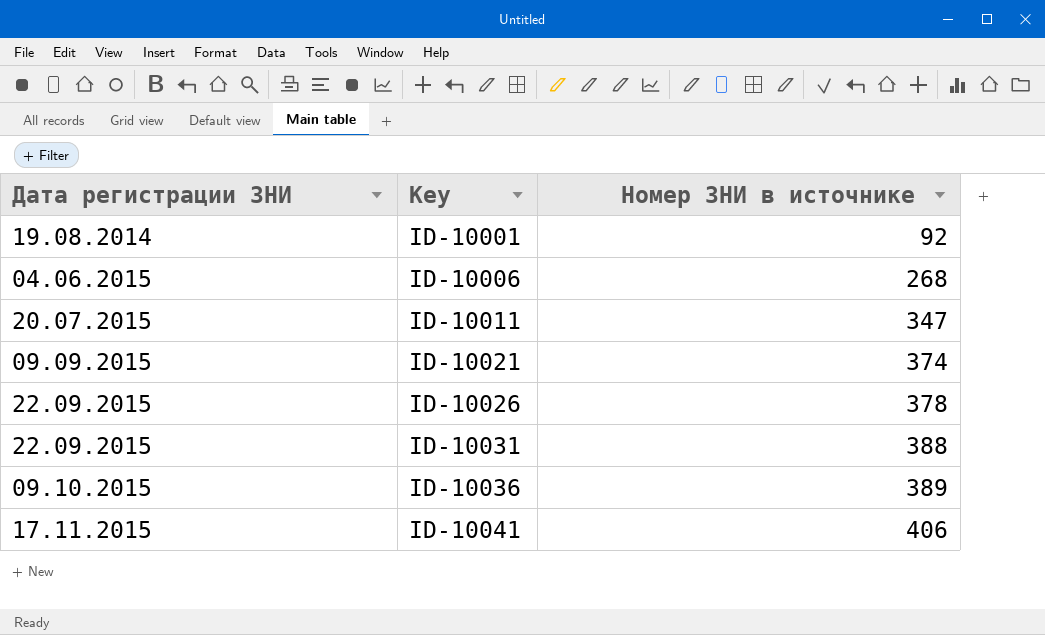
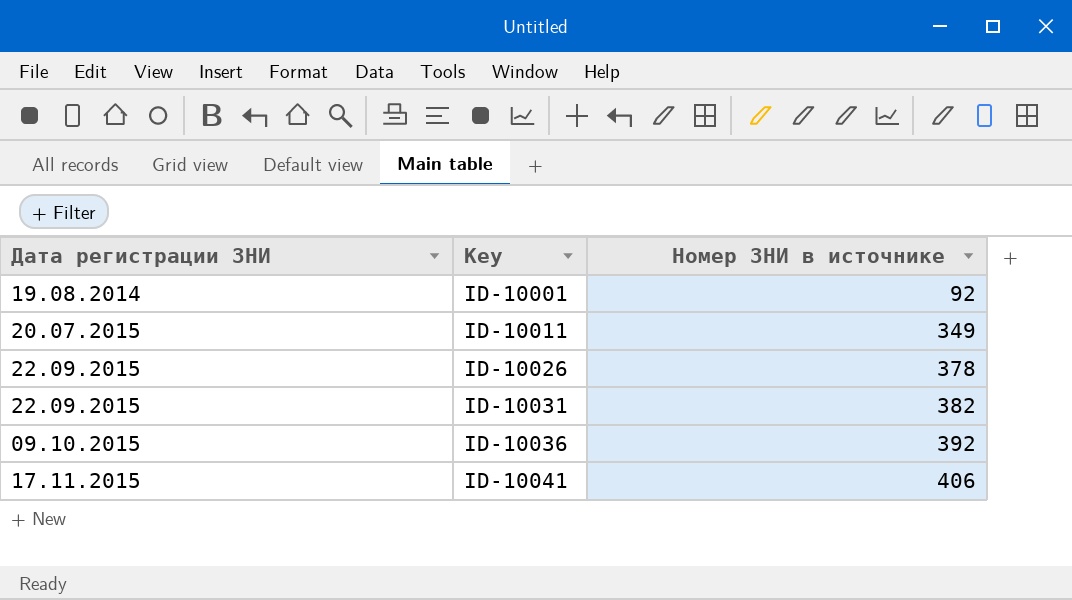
row ID-10006: 04.06.2015 | 268 -> none
row ID-10021: 09.09.2015 | 374 -> none
ID-10011 | Номер ЗНИ в источнике: 347 -> 349
ID-10031 | Номер ЗНИ в источнике: 388 -> 382
ID-10036 | Номер ЗНИ в источнике: 389 -> 392

